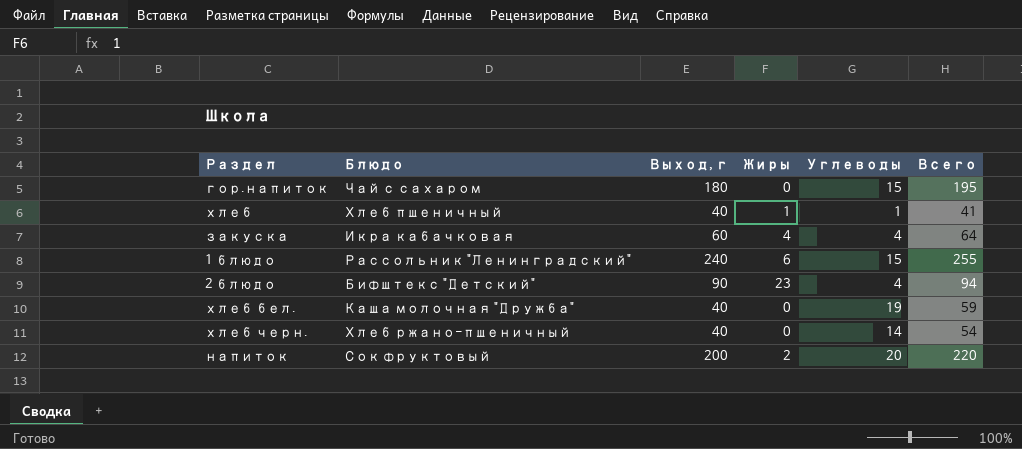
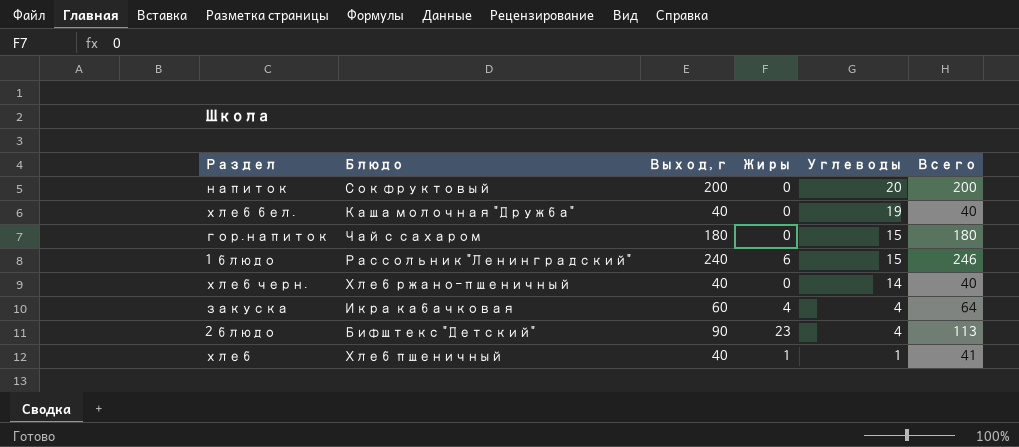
row order: none -> Углеводы descending
column Всего | formula: [Выход, г] + [Углеводы] -> [Выход, г] + [Жиры]
напиток | Жиры: 2 -> 0

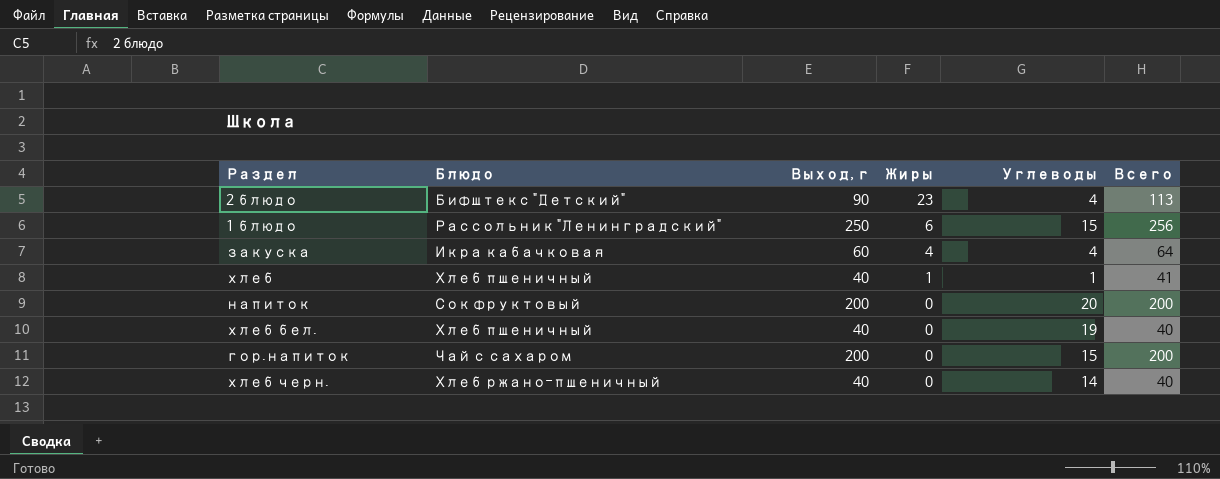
row order: Углеводы descending -> Жиры descending
1 блюдо | Выход, г: 240 -> 250
1 блюдо | Всего: 246 -> 256
хлеб бел. | Блюдо: Каша молочная "Дружба" -> Хлеб пшеничный
гор.напиток | Выход, г: 180 -> 200
гор.напиток | Всего: 180 -> 200

